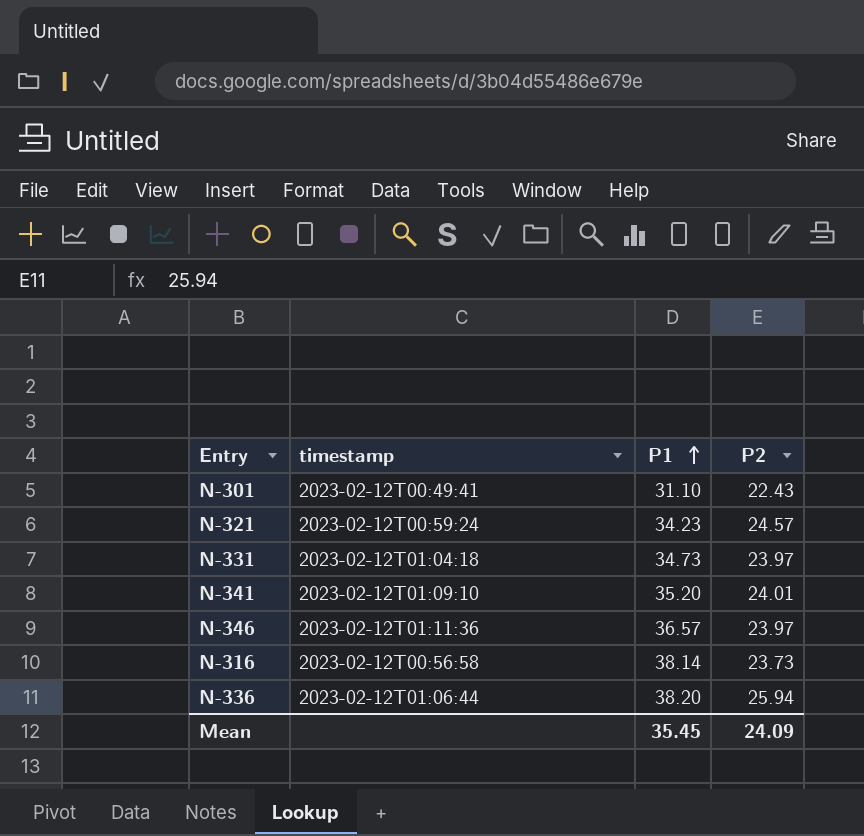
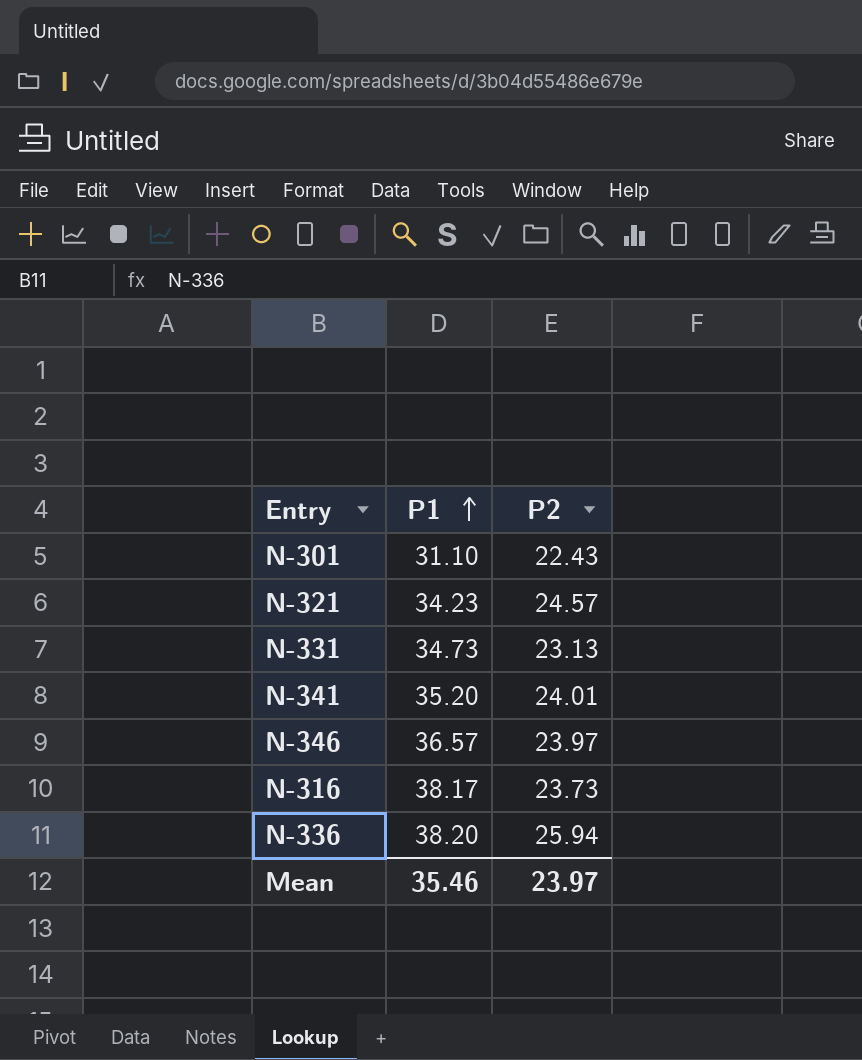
column timestamp | position: 2 -> none
N-331 | P2: 23.97 -> 23.13
N-316 | P1: 38.14 -> 38.17
Mean | P1: 35.45 -> 35.46
Mean | P2: 24.09 -> 23.97

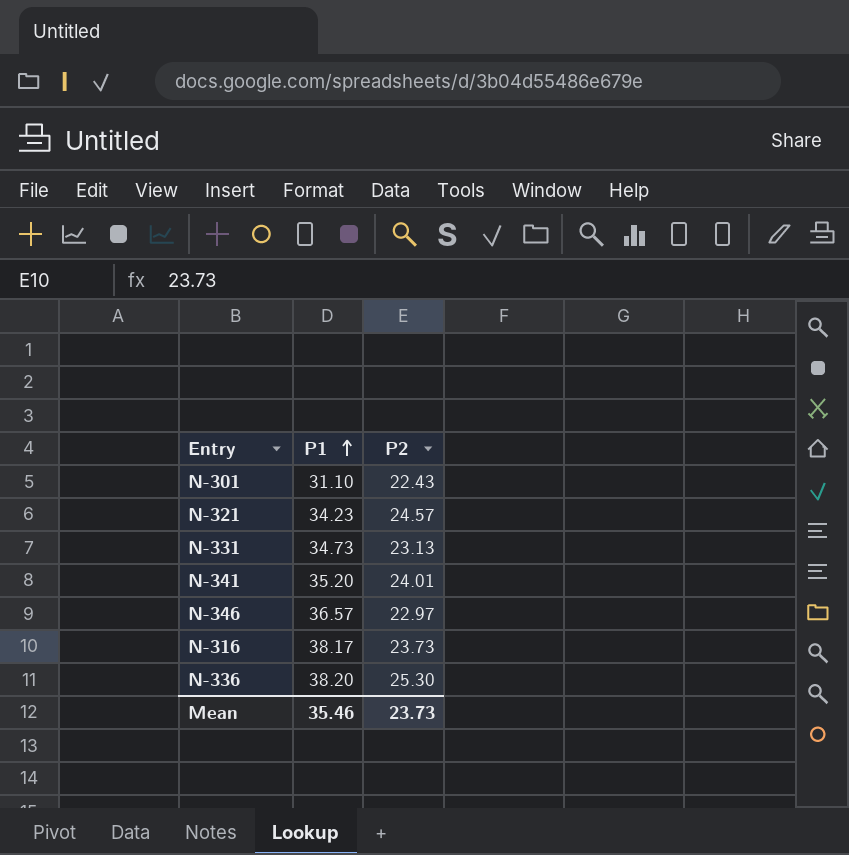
N-346 | P2: 23.97 -> 22.97
N-336 | P2: 25.94 -> 25.30
Mean | P2: 23.97 -> 23.73

